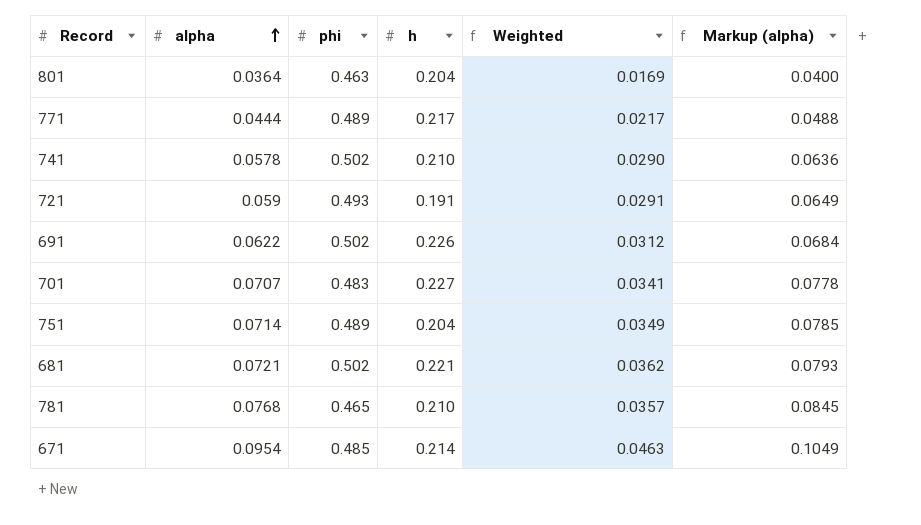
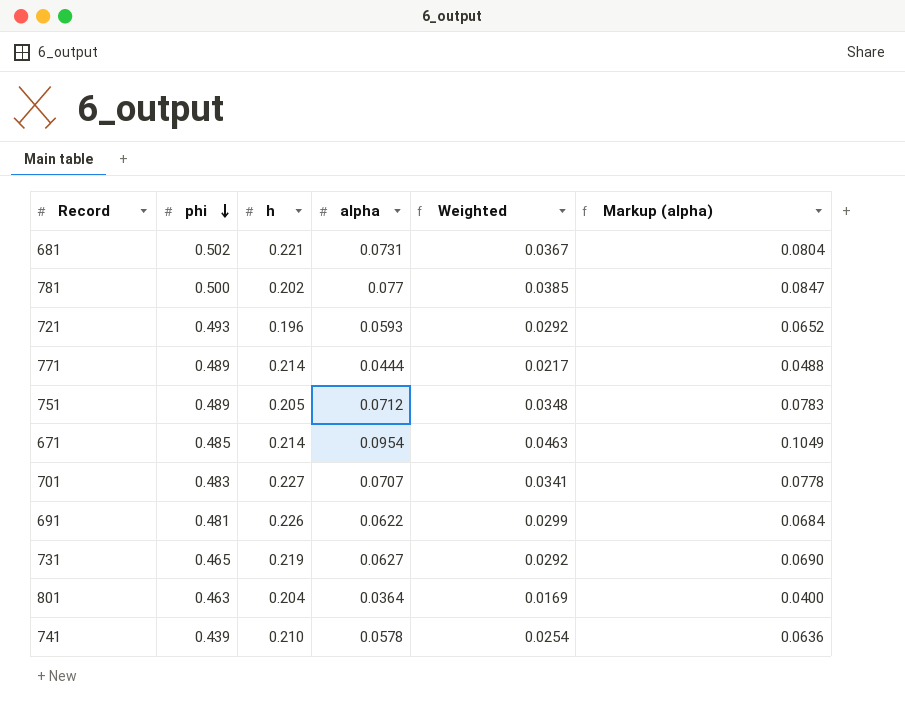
row order: alpha ascending -> phi descending
column alpha | position: 2 -> 4
681 | alpha: 0.0721 -> 0.0731
681 | Weighted: 0.0362 -> 0.0367
681 | Markup (alpha): 0.0793 -> 0.0804
781 | phi: 0.465 -> 0.500
781 | h: 0.210 -> 0.202
781 | alpha: 0.0768 -> 0.077
781 | Weighted: 0.0357 -> 0.0385
781 | Markup (alpha): 0.0845 -> 0.0847
721 | h: 0.191 -> 0.196
721 | alpha: 0.059 -> 0.0593
721 | Weighted: 0.0291 -> 0.0292
721 | Markup (alpha): 0.0649 -> 0.0652
771 | h: 0.217 -> 0.214
751 | h: 0.204 -> 0.205
751 | alpha: 0.0714 -> 0.0712
751 | Weighted: 0.0349 -> 0.0348
751 | Markup (alpha): 0.0785 -> 0.0783
691 | phi: 0.502 -> 0.481
691 | Weighted: 0.0312 -> 0.0299
row 731: none -> 0.465 | 0.219 | 0.0627 | 0.0292 | 0.0690
741 | phi: 0.502 -> 0.439
741 | Weighted: 0.0290 -> 0.0254

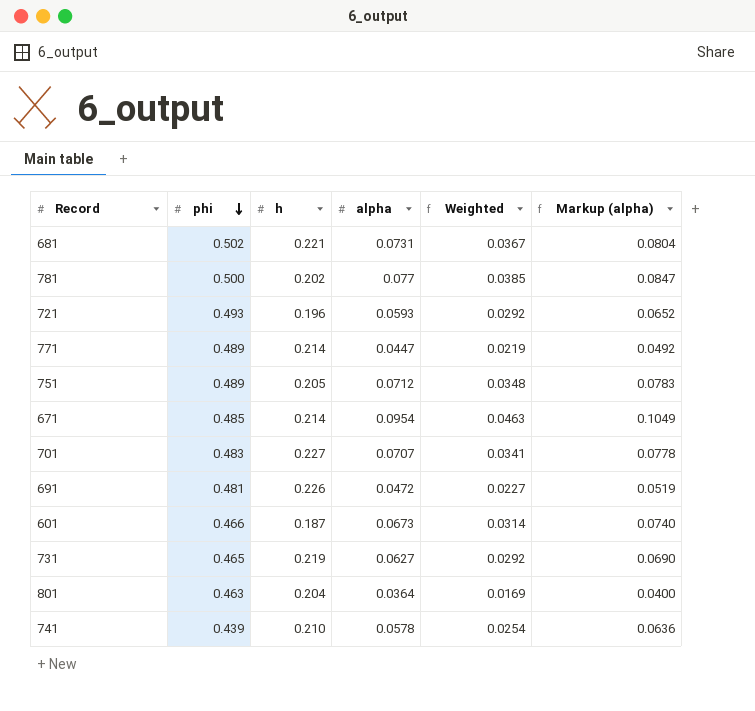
771 | alpha: 0.0444 -> 0.0447
771 | Weighted: 0.0217 -> 0.0219
771 | Markup (alpha): 0.0488 -> 0.0492
691 | alpha: 0.0622 -> 0.0472
691 | Weighted: 0.0299 -> 0.0227
691 | Markup (alpha): 0.0684 -> 0.0519
row 601: none -> 0.466 | 0.187 | 0.0673 | 0.0314 | 0.0740

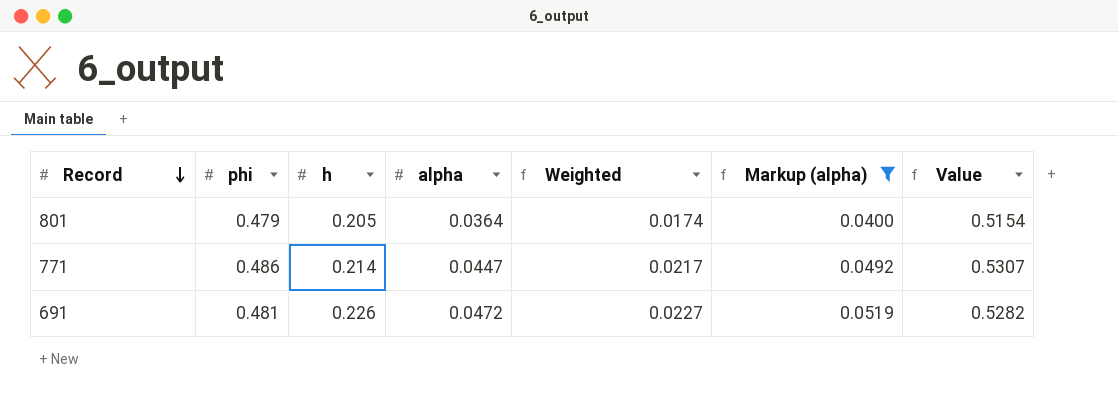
filter: none -> Markup (alpha) <= 0.0519
row order: phi descending -> Record descending
column Value | formula: none -> [phi] + [alpha]
801 | phi: 0.463 -> 0.479
801 | h: 0.204 -> 0.205
801 | Weighted: 0.0169 -> 0.0174
771 | phi: 0.489 -> 0.486
771 | Weighted: 0.0219 -> 0.0217

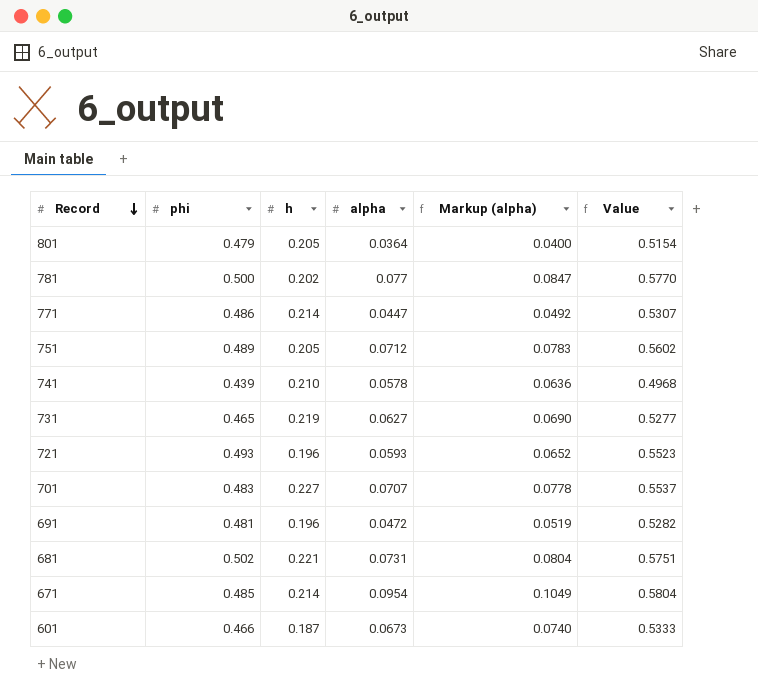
filter: Markup (alpha) <= 0.0519 -> none
column Weighted | formula: [phi] * [alpha] -> none
691 | h: 0.226 -> 0.196

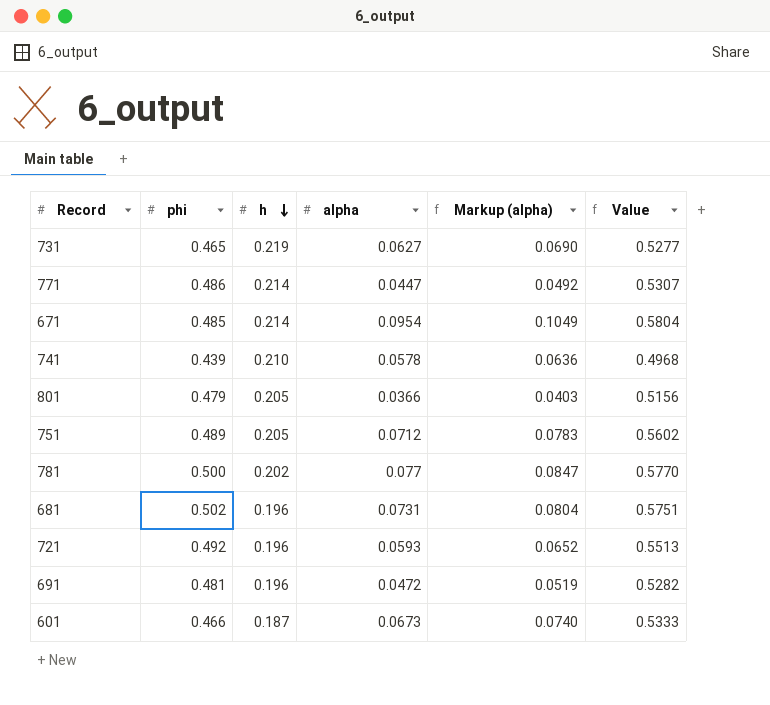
row order: Record descending -> h descending
row 701: 0.483 | 0.227 | 0.0707 | 0.0778 | 0.5537 -> none
801 | alpha: 0.0364 -> 0.0366
801 | Markup (alpha): 0.0400 -> 0.0403
801 | Value: 0.5154 -> 0.5156
681 | h: 0.221 -> 0.196
721 | phi: 0.493 -> 0.492
721 | Value: 0.5523 -> 0.5513

